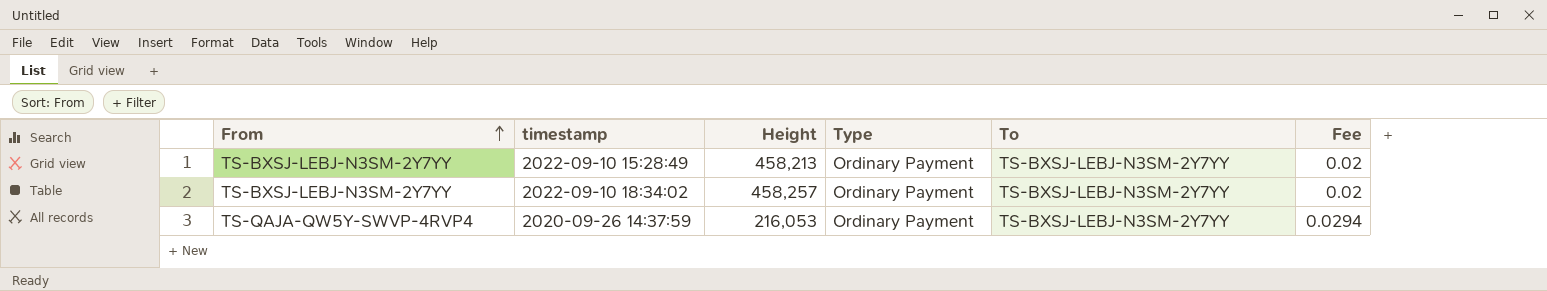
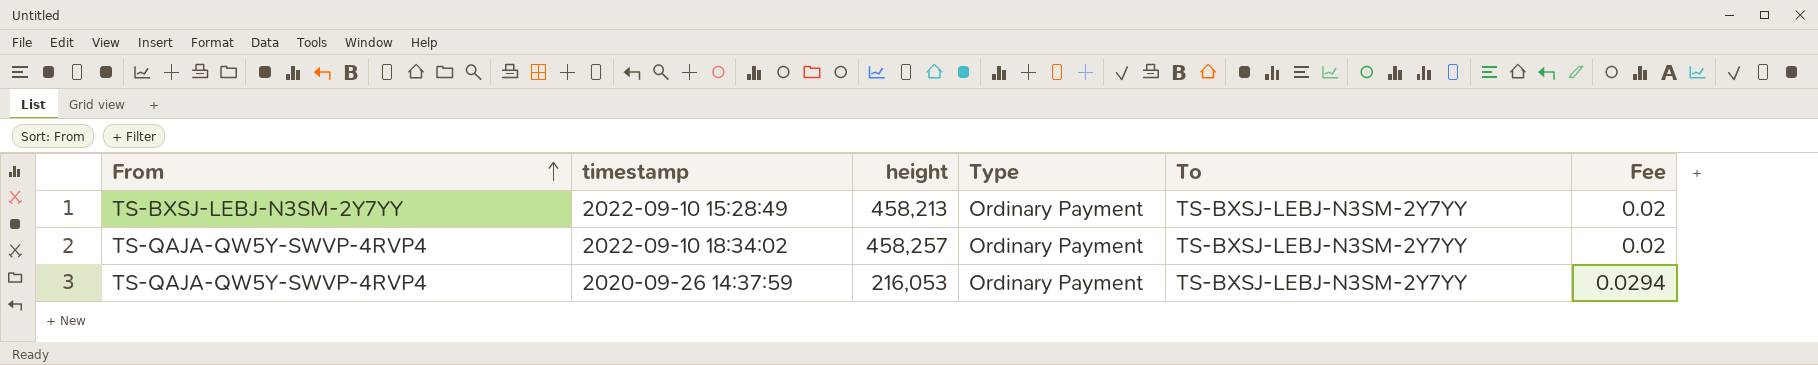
column name: Height -> height
2022-09-10 18:34:02 | From: TS-BXSJ-LEBJ-N3SM-2Y7YY -> TS-QAJA-QW5Y-SWVP-4RVP4

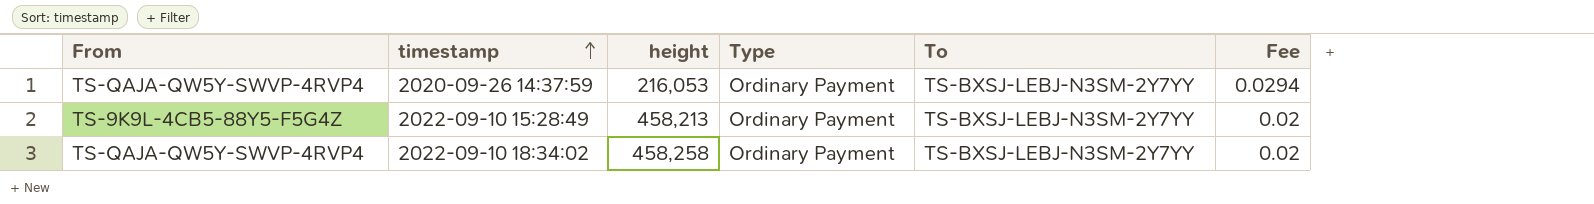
row order: From ascending -> timestamp ascending
2022-09-10 15:28:49 | From: TS-BXSJ-LEBJ-N3SM-2Y7YY -> TS-9K9L-4CB5-88Y5-F5G4Z
2022-09-10 18:34:02 | height: 458,257 -> 458,258

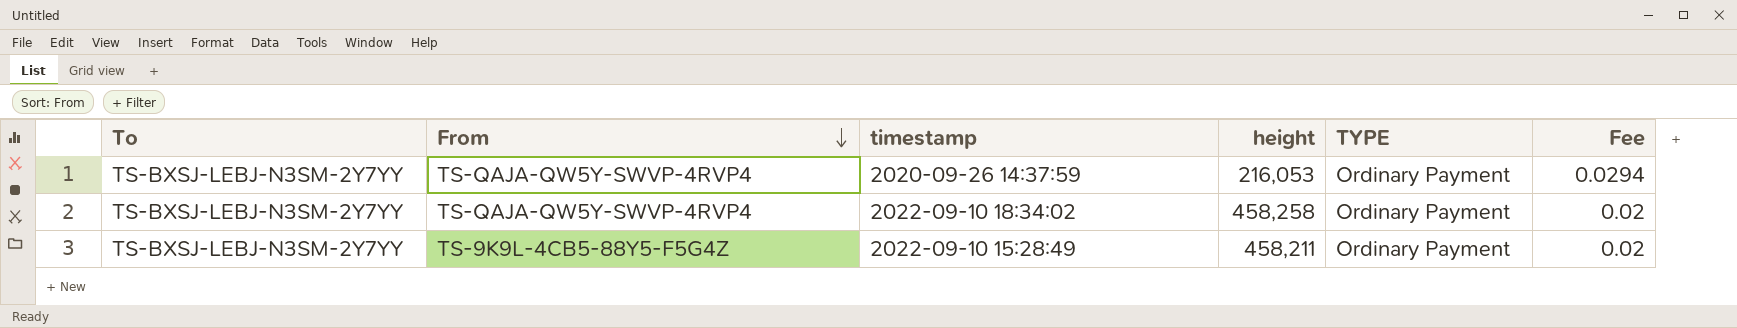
row order: timestamp ascending -> From descending
column To | position: 5 -> 1
column name: Type -> TYPE
2022-09-10 15:28:49 | height: 458,213 -> 458,211

